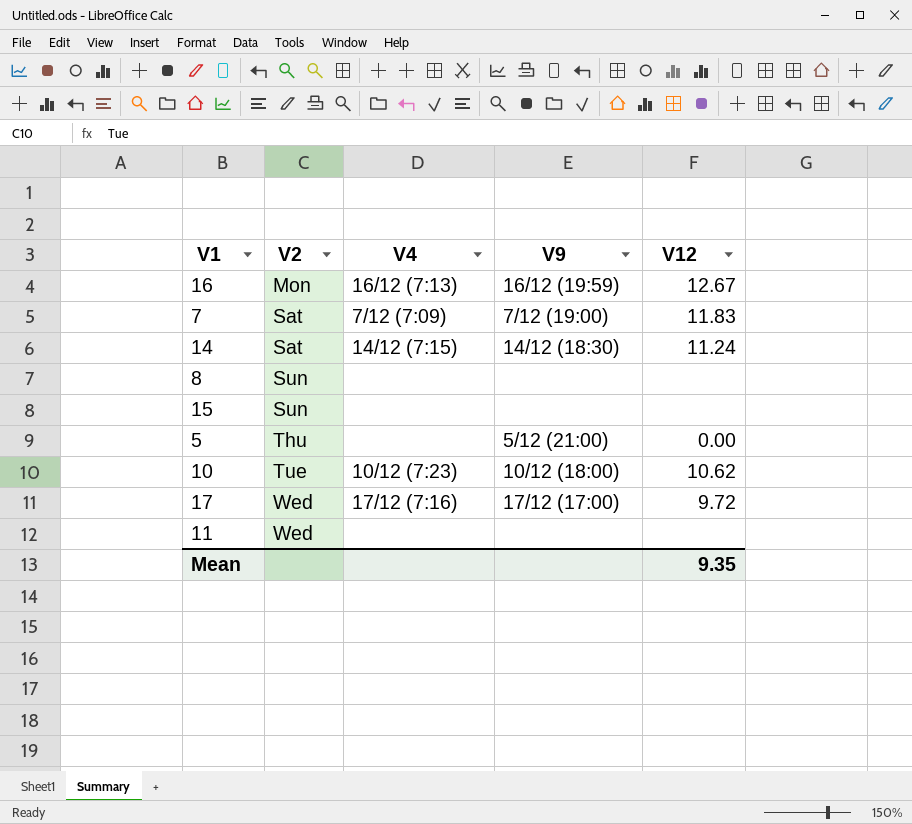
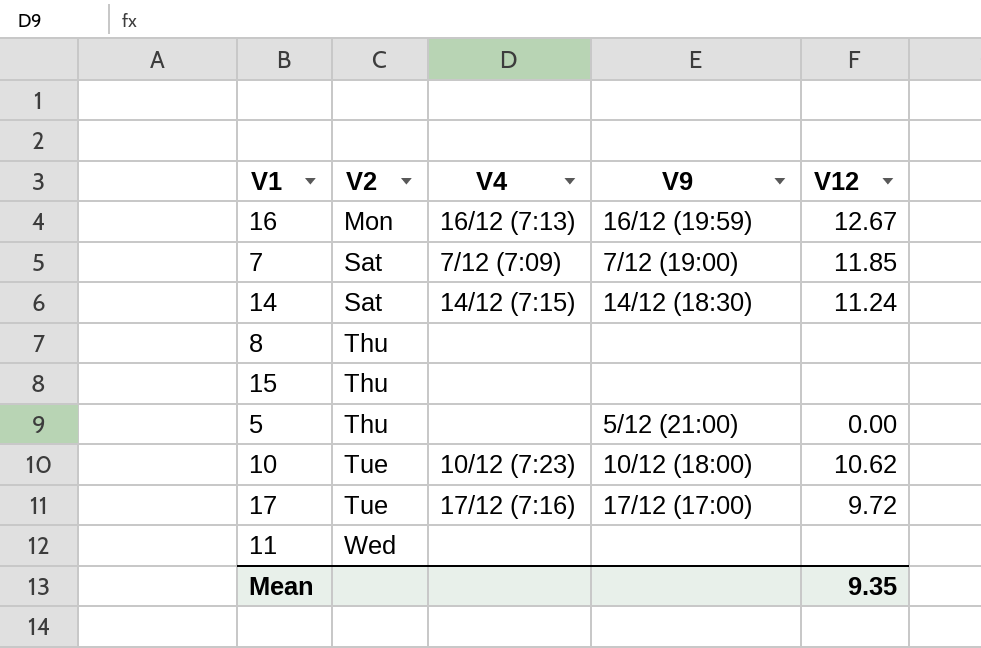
7 | V12: 11.83 -> 11.85
8 | V2: Sun -> Thu
15 | V2: Sun -> Thu
17 | V2: Wed -> Tue

